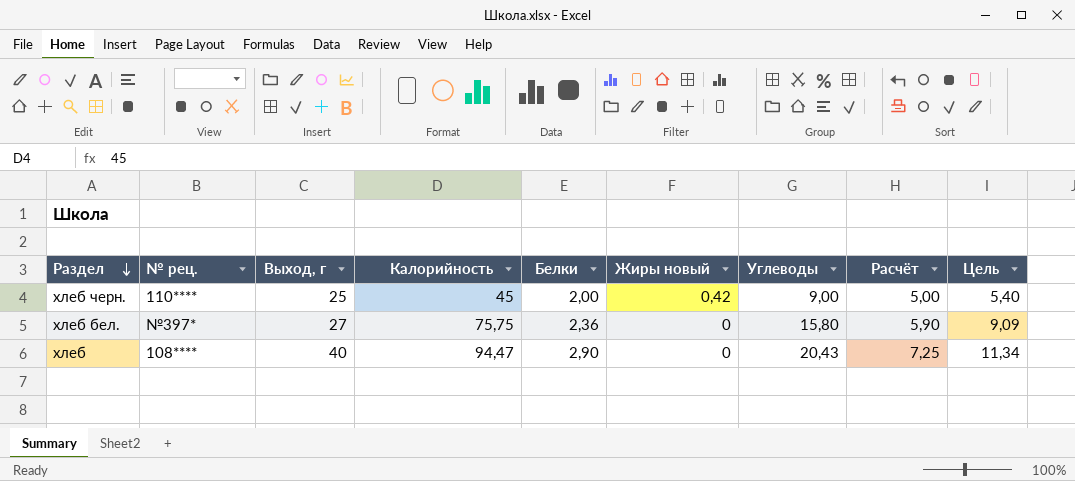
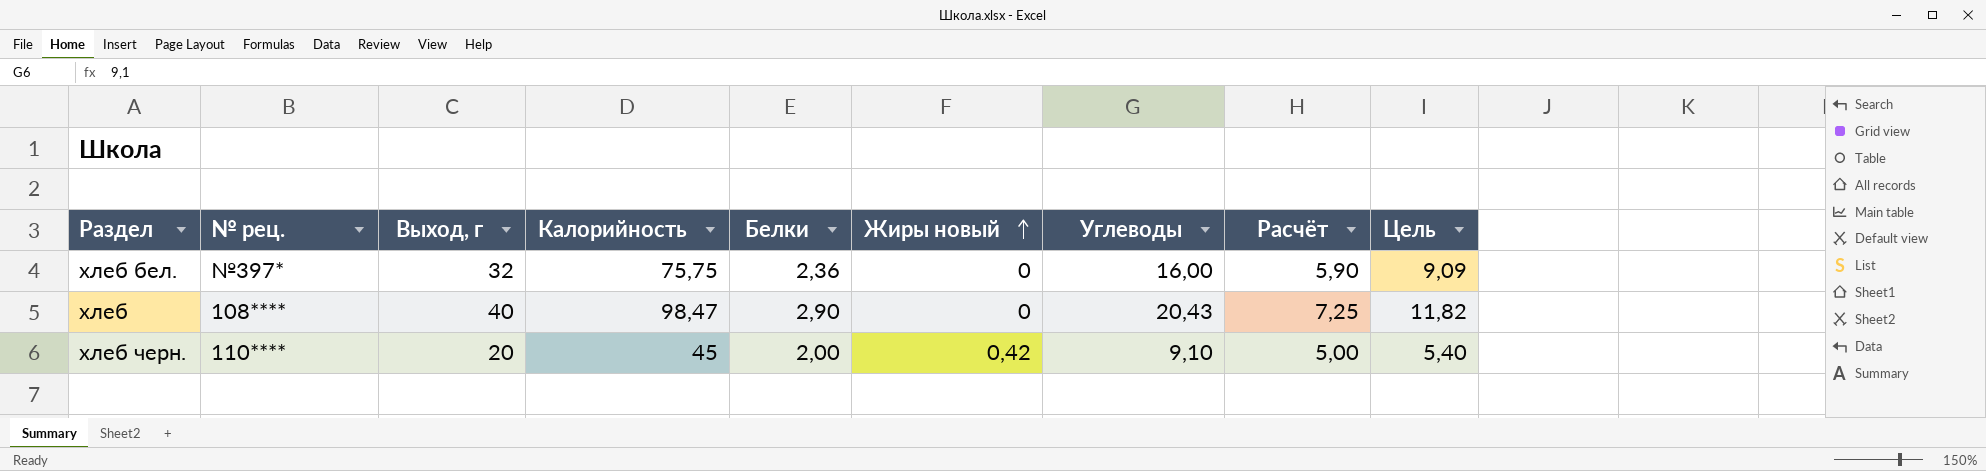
row order: Раздел descending -> Жиры новый ascending
хлеб бел. | Выход, г: 27 -> 32
хлеб бел. | Углеводы: 15,80 -> 16,00
хлеб | Калорийность: 94,47 -> 98,47
хлеб | Цель: 11,34 -> 11,82
хлеб черн. | Выход, г: 25 -> 20
хлеб черн. | Углеводы: 9,00 -> 9,10

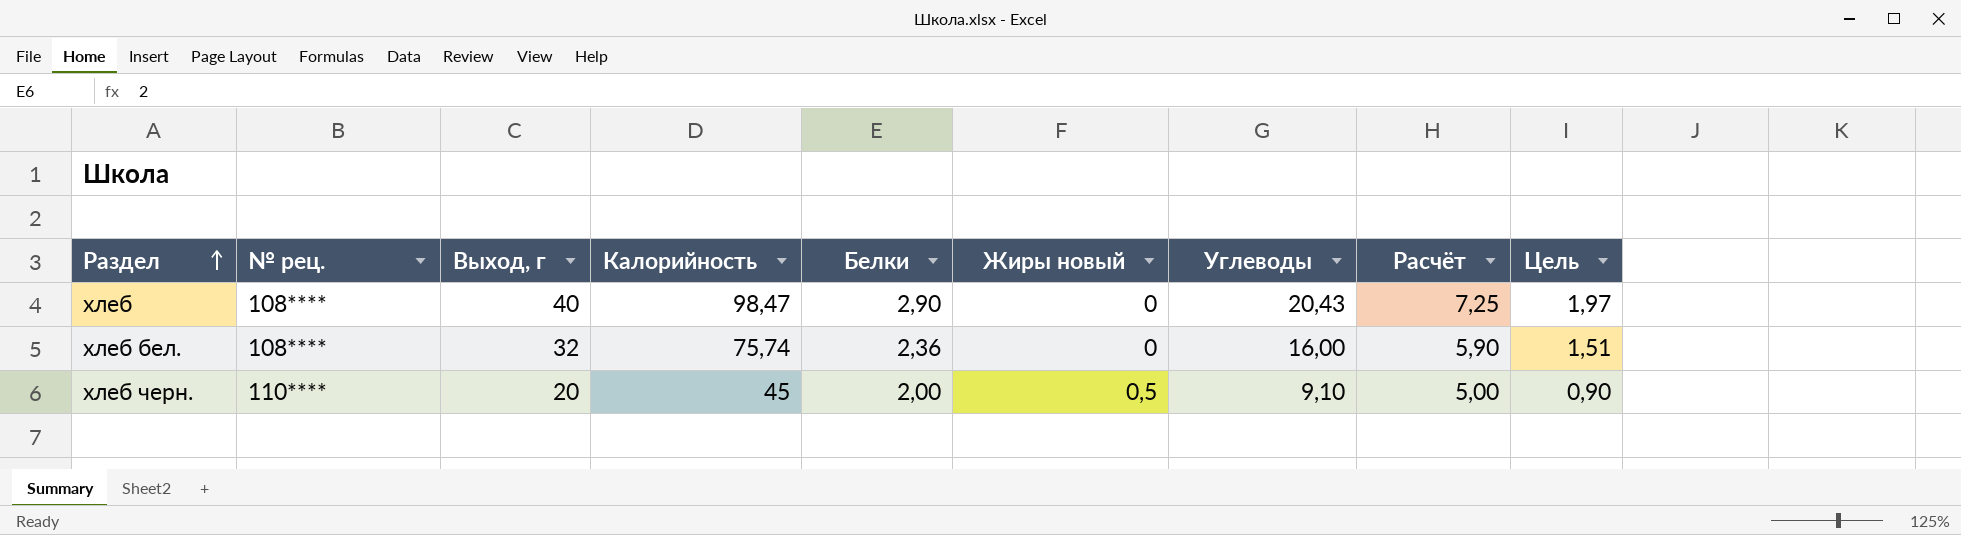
row order: Жиры новый ascending -> Раздел ascending
column Цель | formula: [Калорийность] * 0,12 -> [Калорийность] * 0,02
хлеб бел. | № рец.: №397* -> 108****
хлеб бел. | Калорийность: 75,75 -> 75,74
хлеб черн. | Жиры новый: 0,42 -> 0,5

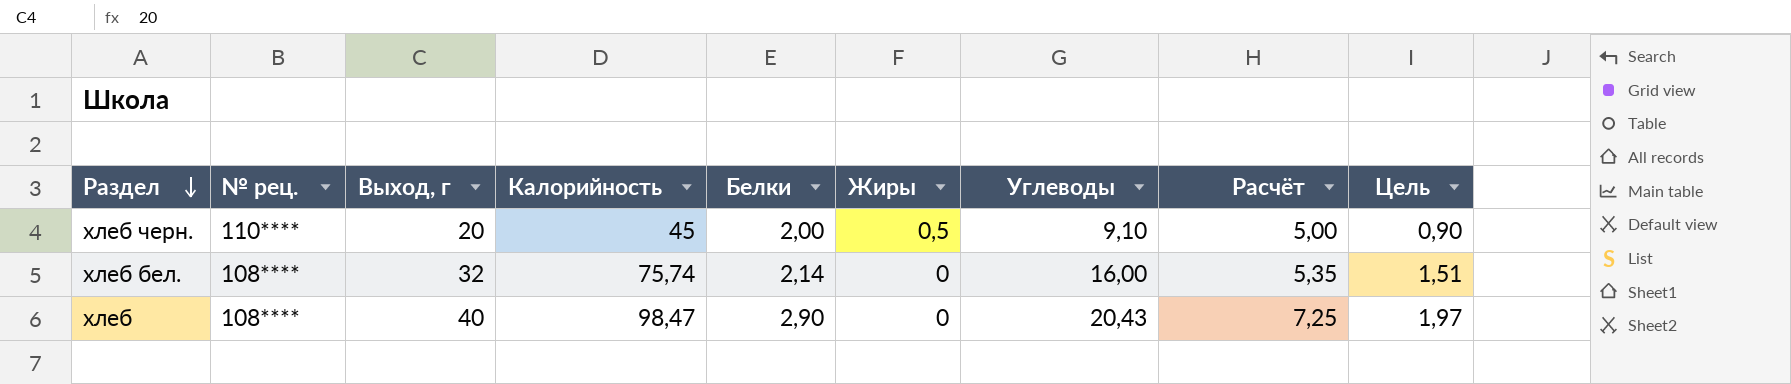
row order: Раздел ascending -> Раздел descending
column name: Жиры новый -> Жиры
хлеб бел. | Белки: 2,36 -> 2,14
хлеб бел. | Расчёт: 5,90 -> 5,35

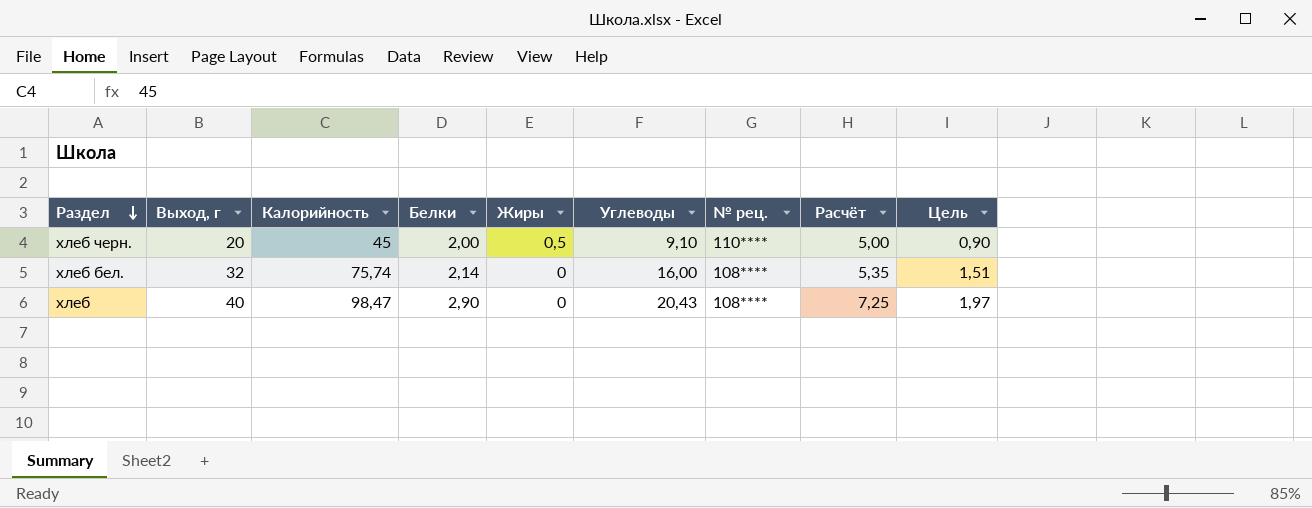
column № рец. | position: 2 -> 7

